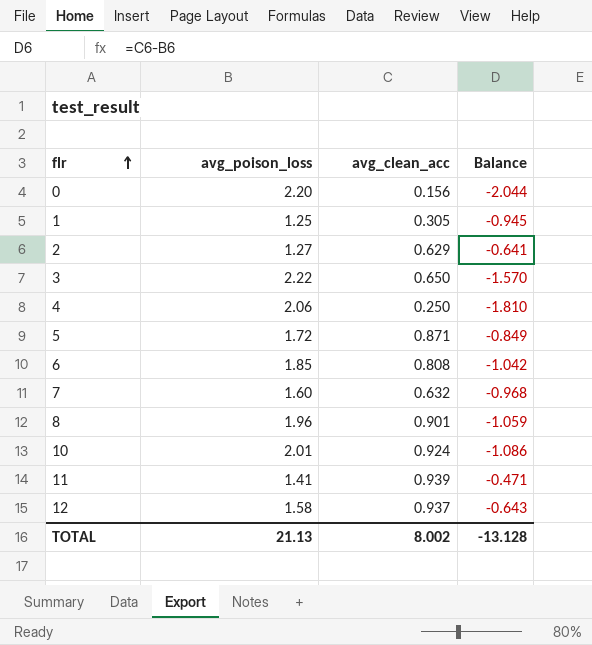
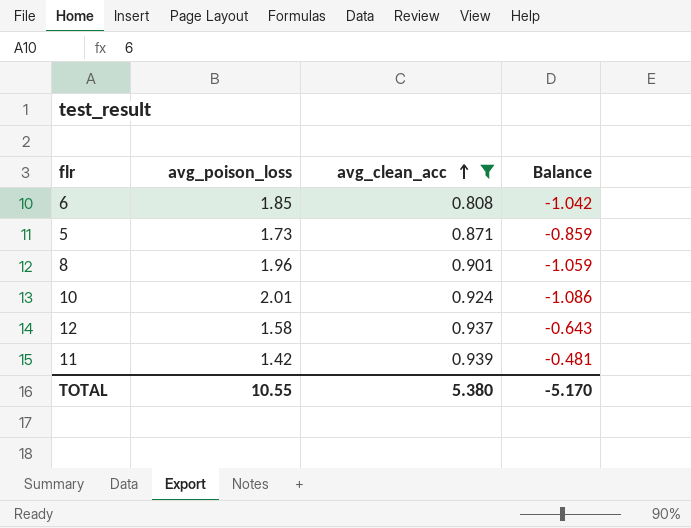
filter: none -> avg_clean_acc >= 0.808
row order: flr ascending -> avg_clean_acc ascending
5 | avg_poison_loss: 1.72 -> 1.73
5 | Balance: -0.849 -> -0.859
11 | avg_poison_loss: 1.41 -> 1.42
11 | Balance: -0.471 -> -0.481
TOTAL | avg_poison_loss: 21.13 -> 10.55
TOTAL | avg_clean_acc: 8.002 -> 5.380
TOTAL | Balance: -13.128 -> -5.170

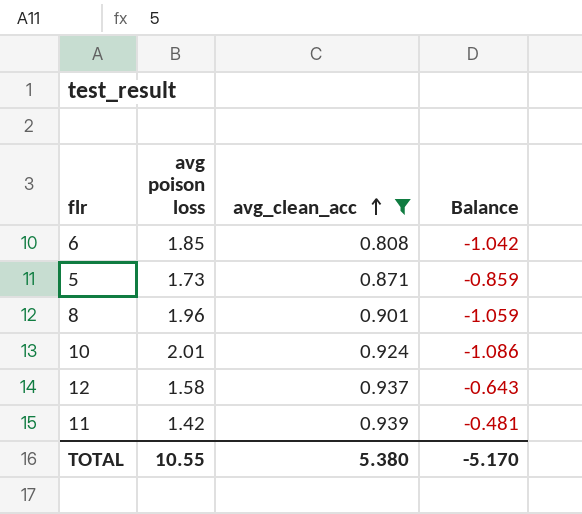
column name: avg_poison_loss -> avg poison loss

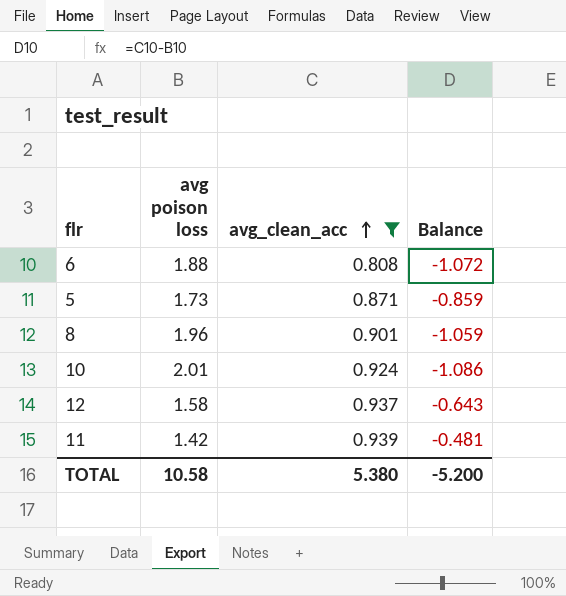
6 | avg poison loss: 1.85 -> 1.88
6 | Balance: -1.042 -> -1.072
TOTAL | avg poison loss: 10.55 -> 10.58
TOTAL | Balance: -5.170 -> -5.200

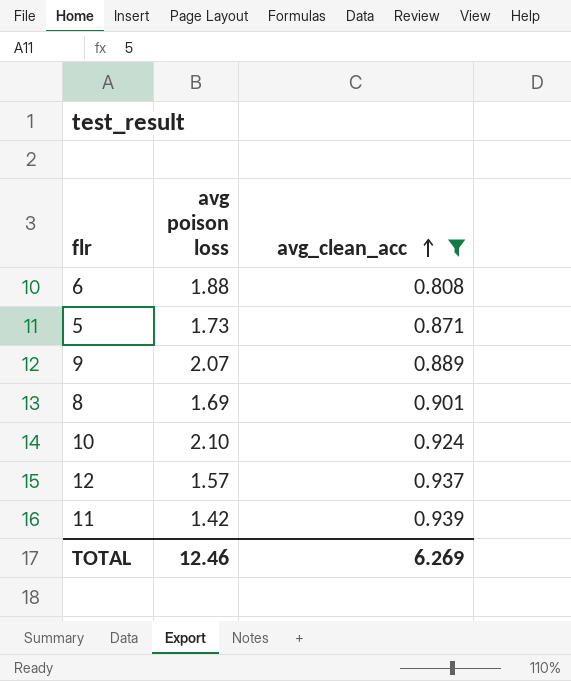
column Balance | formula: [avg_clean_acc] - [avg poison loss] -> none
row 9: none -> 2.07 | 0.889
8 | avg poison loss: 1.96 -> 1.69
10 | avg poison loss: 2.01 -> 2.10
12 | avg poison loss: 1.58 -> 1.57
TOTAL | avg poison loss: 10.58 -> 12.46
TOTAL | avg_clean_acc: 5.380 -> 6.269

